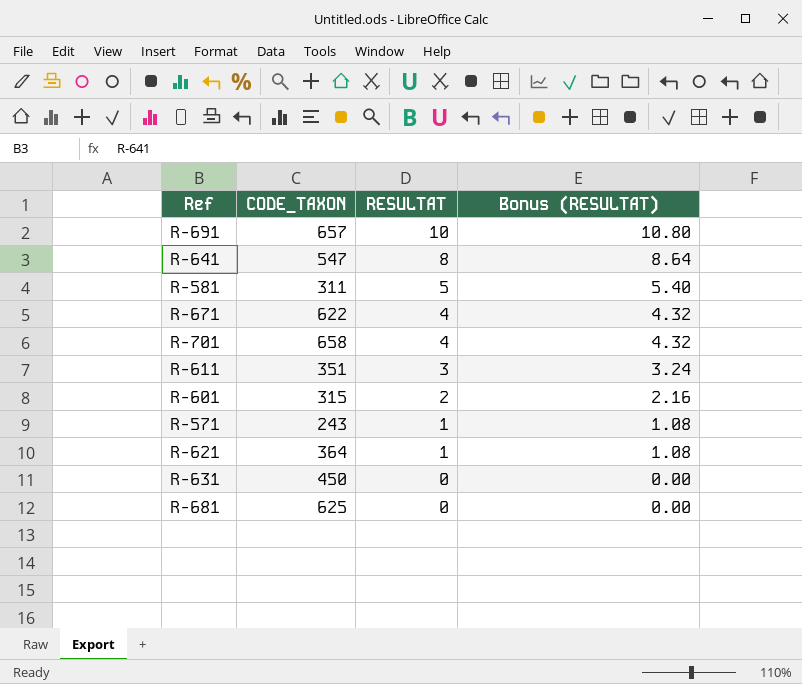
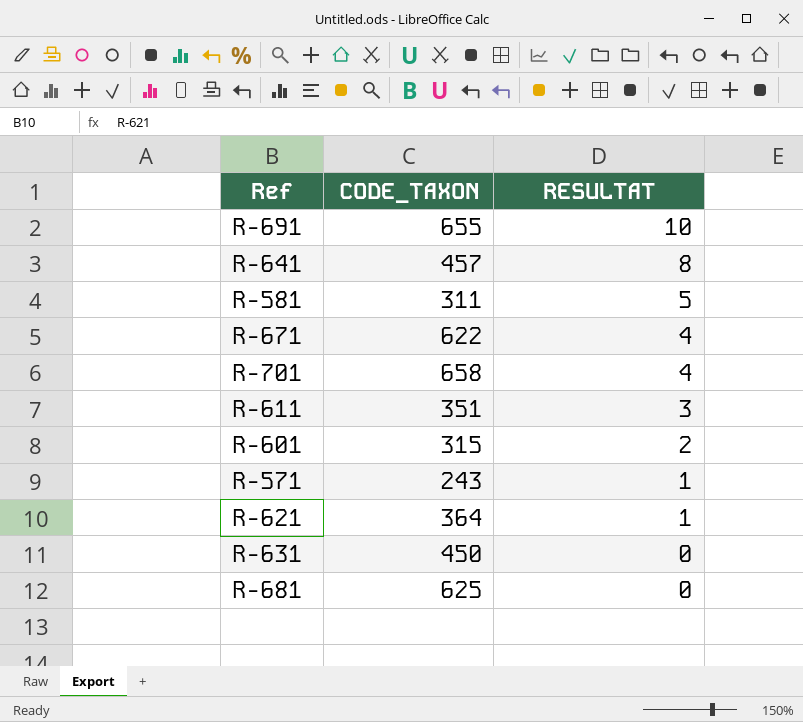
column Bonus (RESULTAT) | formula: [RESULTAT] * 1.08 -> none
R-691 | CODE_TAXON: 657 -> 655
R-641 | CODE_TAXON: 547 -> 457

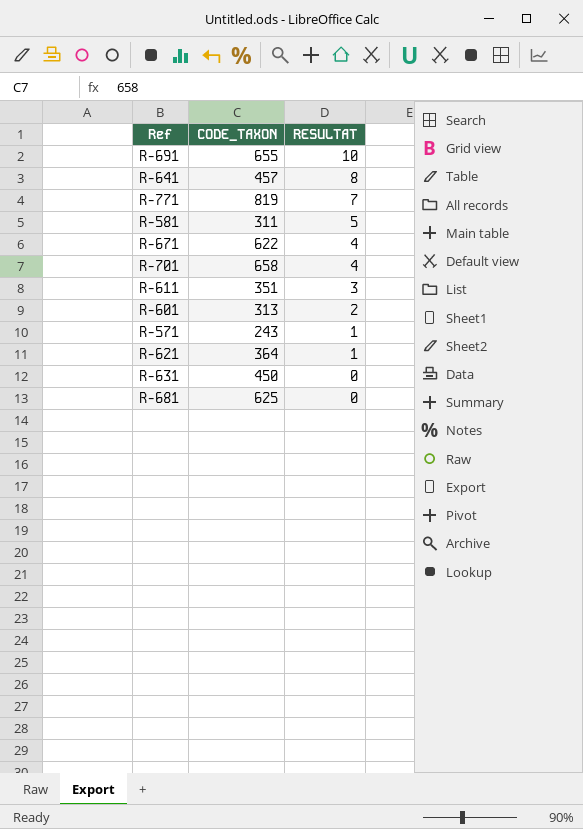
row R-771: none -> 819 | 7
R-601 | CODE_TAXON: 315 -> 313

